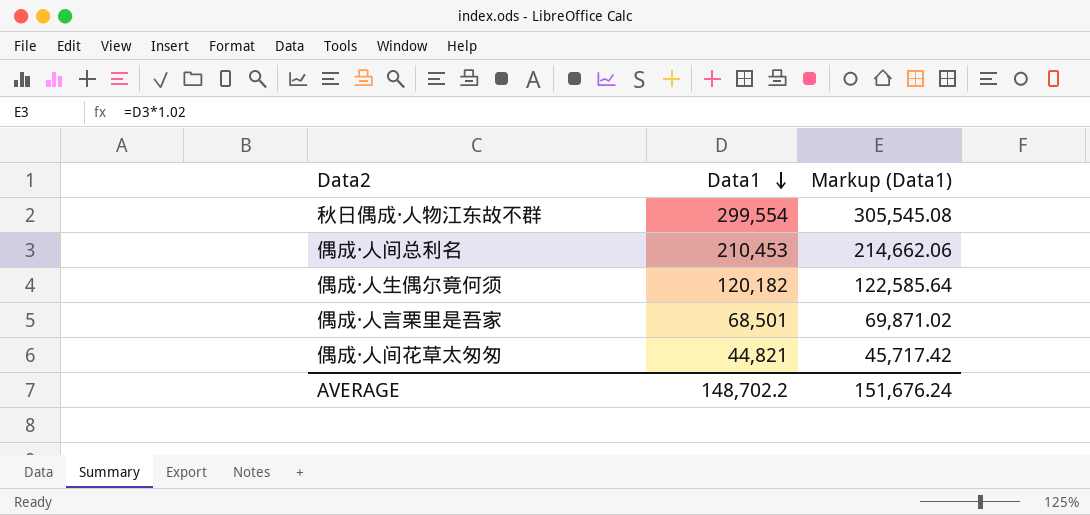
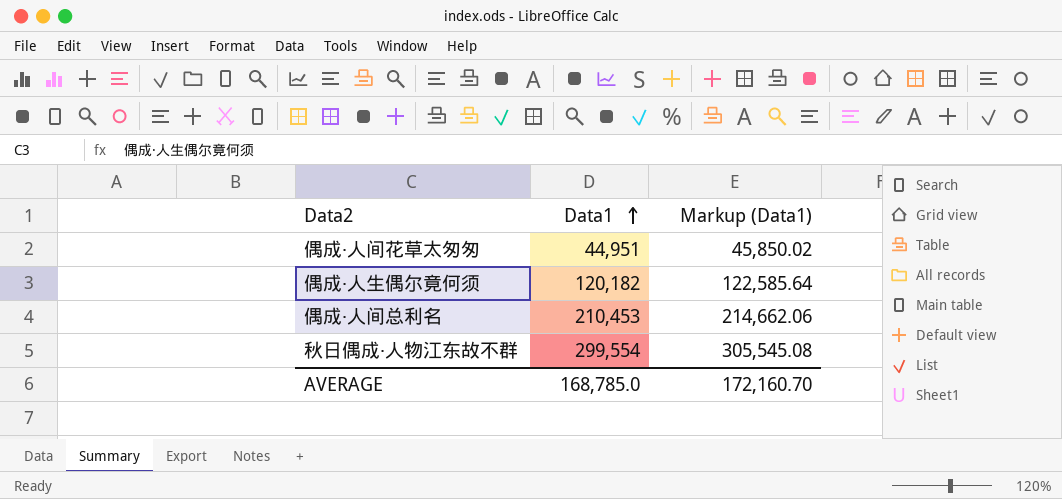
row order: Data1 descending -> Data1 ascending
row 偶成·人言栗里是吾家: 68,501 | 69,871.02 -> none
偶成·人间花草太匆匆 | Data1: 44,821 -> 44,951
偶成·人间花草太匆匆 | Markup (Data1): 45,717.42 -> 45,850.02
AVERAGE | Data1: 148,702.2 -> 168,785.0
AVERAGE | Markup (Data1): 151,676.24 -> 172,160.70

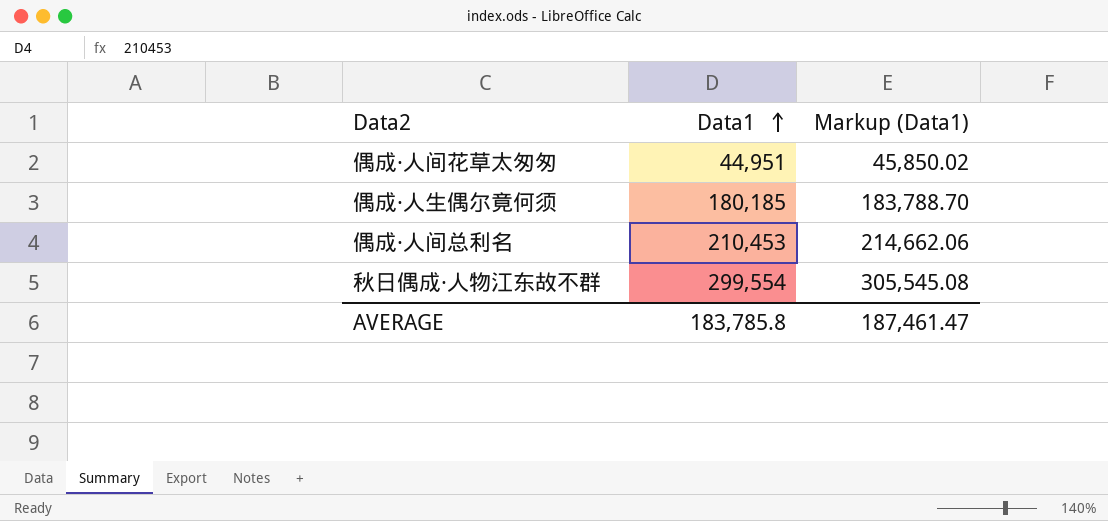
偶成·人生偶尔竟何须 | Data1: 120,182 -> 180,185
偶成·人生偶尔竟何须 | Markup (Data1): 122,585.64 -> 183,788.70
AVERAGE | Data1: 168,785.0 -> 183,785.8
AVERAGE | Markup (Data1): 172,160.70 -> 187,461.47

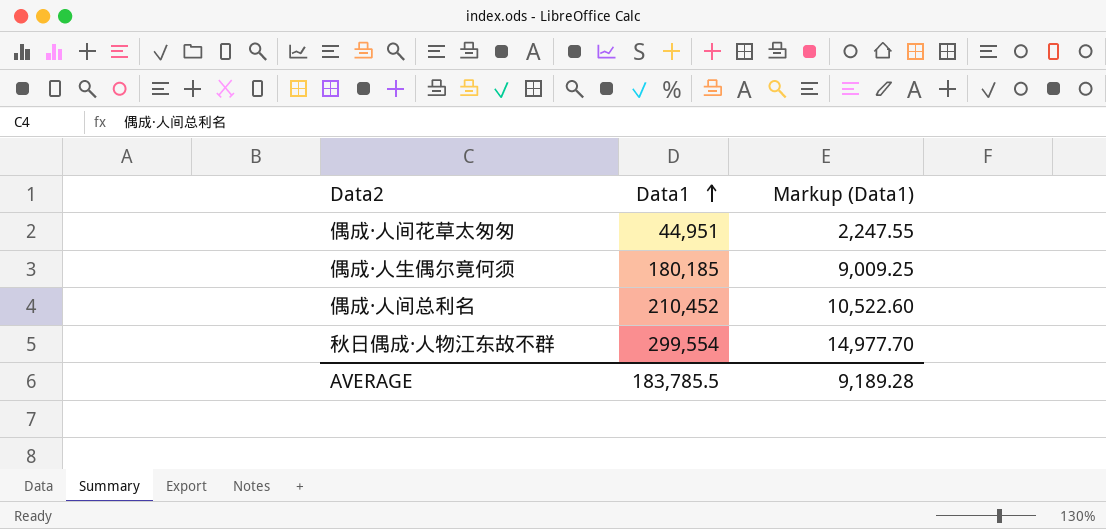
column Markup (Data1) | formula: [Data1] * 1.02 -> [Data1] * 0.05
偶成·人间总利名 | Data1: 210,453 -> 210,452
AVERAGE | Data1: 183,785.8 -> 183,785.5
AVERAGE | Markup (Data1): 187,461.47 -> 9,189.28

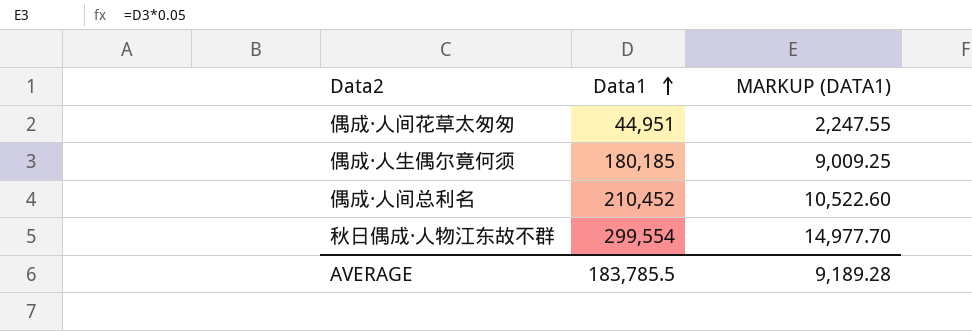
column name: Markup (Data1) -> MARKUP (DATA1)

